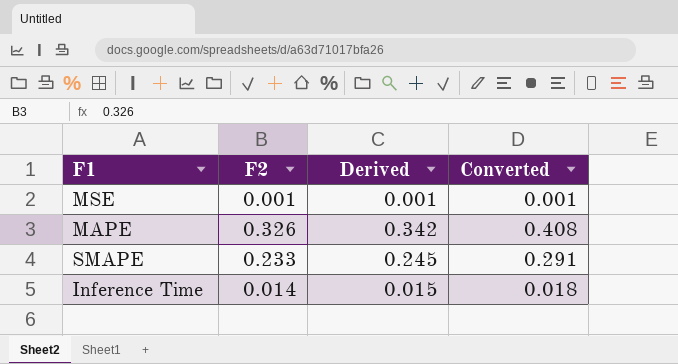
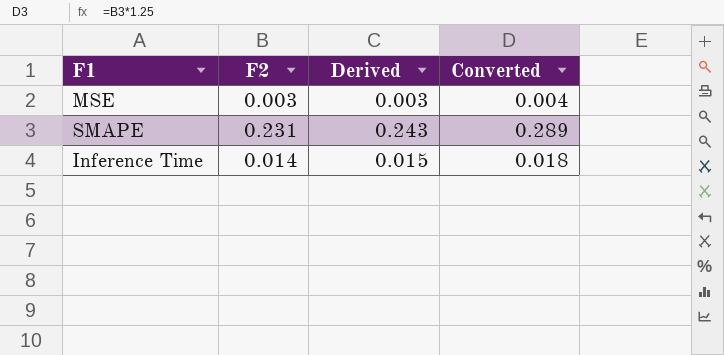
row MAPE: 0.326 | 0.342 | 0.408 -> none
MSE | F2: 0.001 -> 0.003
MSE | Derived: 0.001 -> 0.003
MSE | Converted: 0.001 -> 0.004
SMAPE | F2: 0.233 -> 0.231
SMAPE | Derived: 0.245 -> 0.243
SMAPE | Converted: 0.291 -> 0.289

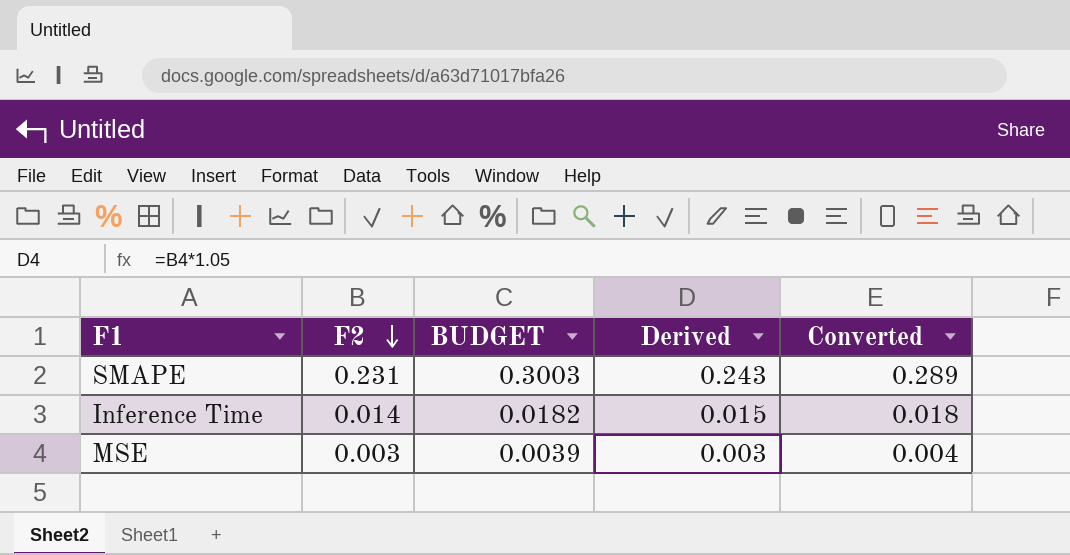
row order: none -> F2 descending
column BUDGET | formula: none -> [F2] * 1.3

